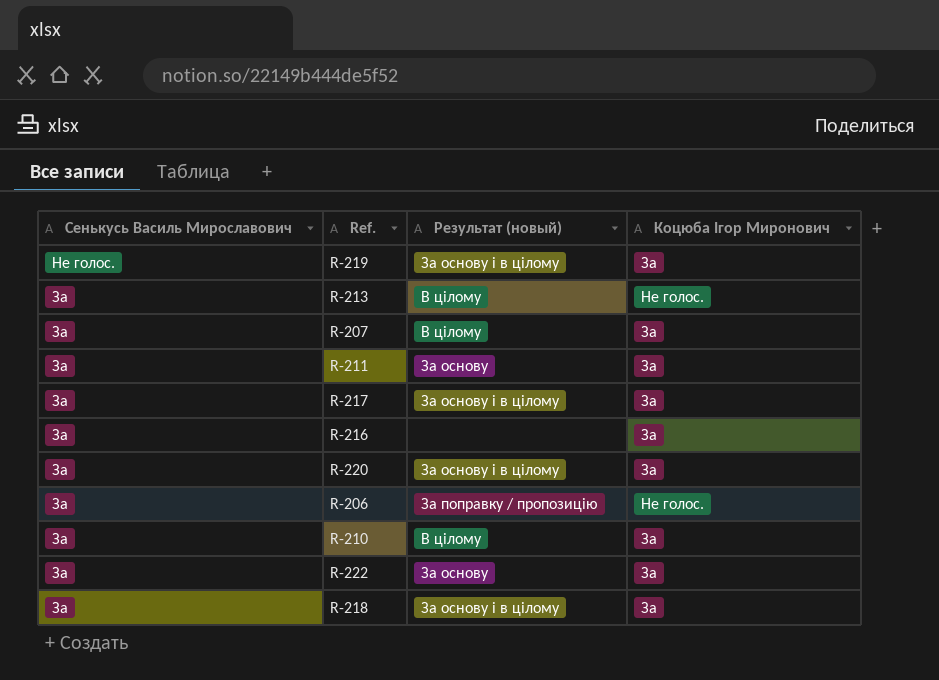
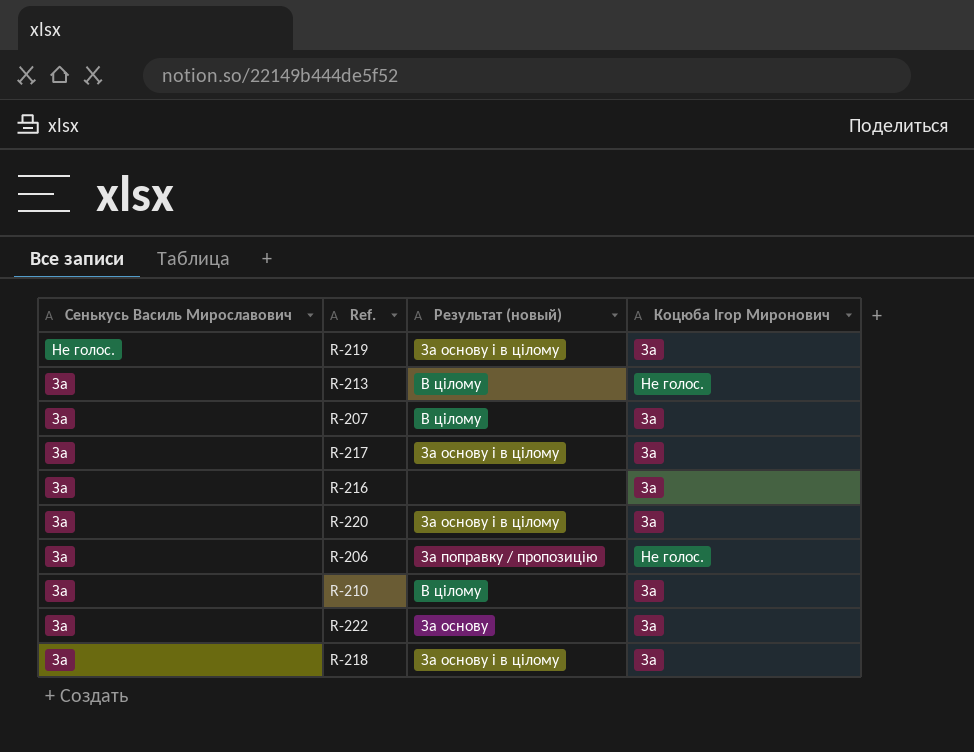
row R-211: За | За основу | За -> none

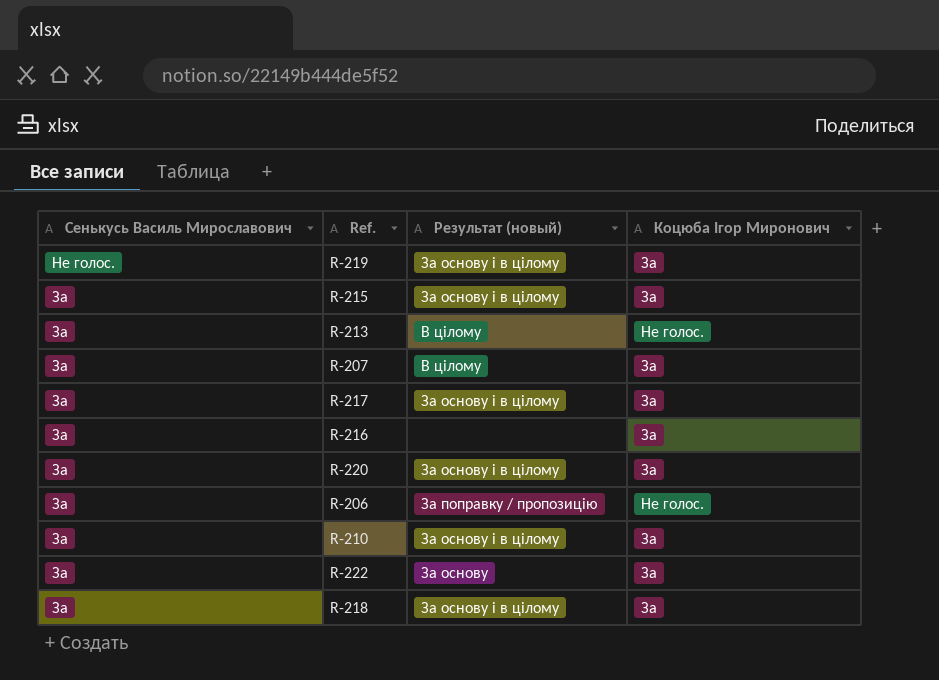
row R-215: none -> За | За основу і в цілому | За
R-210 | Результат (новый): В цілому -> За основу і в цілому

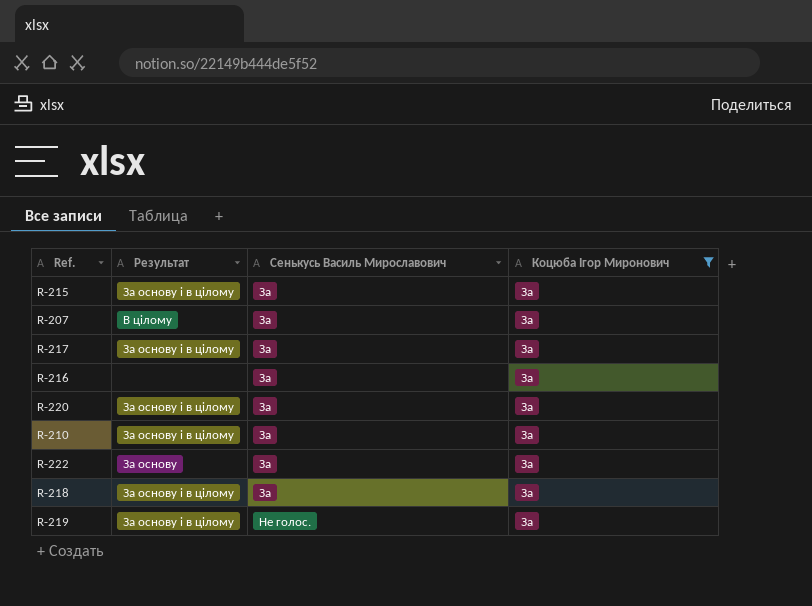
filter: none -> Коцюба Ігор Миронович = За
row order: Сенькусь Василь Мирославович descending -> Сенькусь Василь Мирославович ascending
column name: Результат (новый) -> Результат
column Сенькусь Василь Мирославович | position: 1 -> 3

